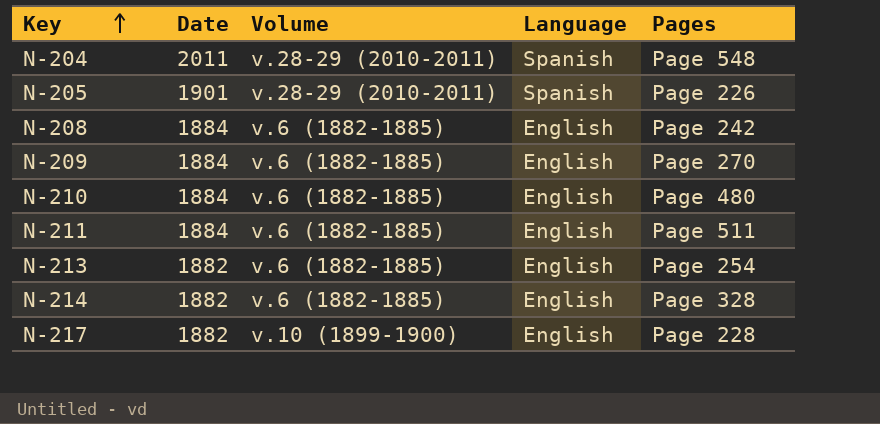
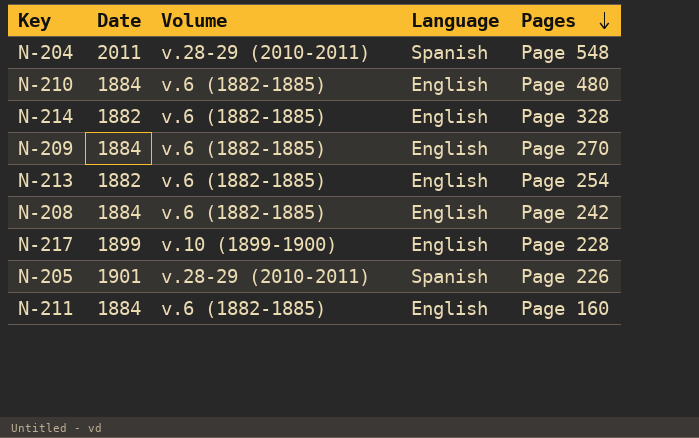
row order: Key ascending -> Pages descending
N-217 | Date: 1882 -> 1899
N-211 | Pages: Page 511 -> Page 160

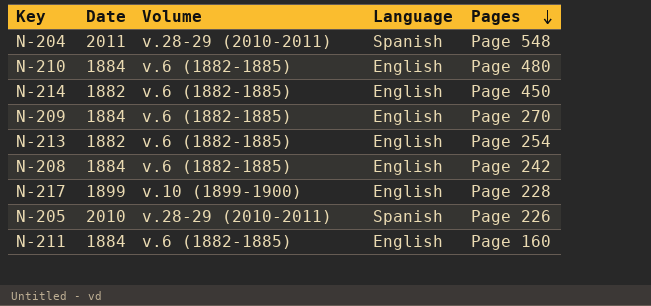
N-214 | Pages: Page 328 -> Page 450
N-205 | Date: 1901 -> 2010

